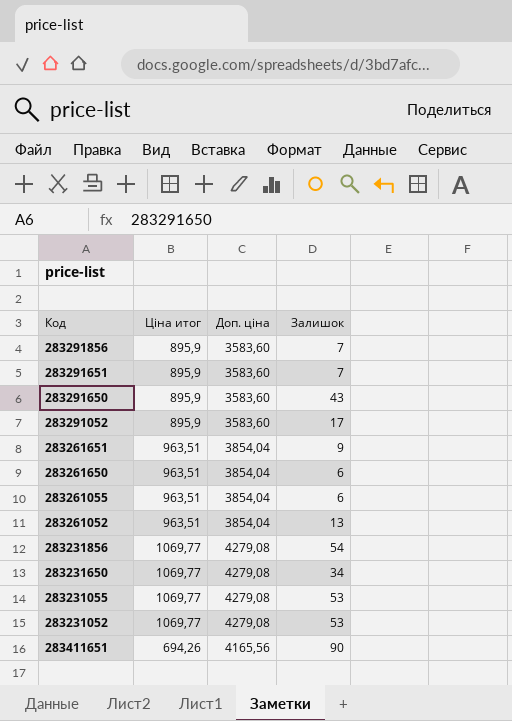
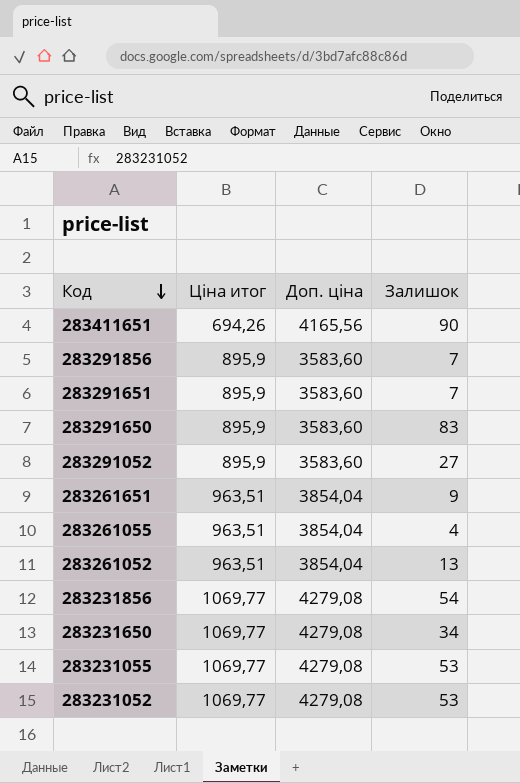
row order: none -> Код descending
row 283261650: 963,51 | 3854,04 | 6 -> none
283291650 | Залишок: 43 -> 83
283291052 | Залишок: 17 -> 27
283261055 | Залишок: 6 -> 4

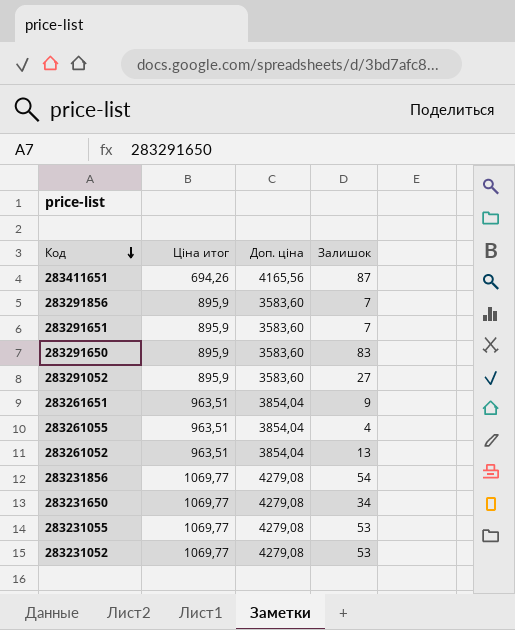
283411651 | Залишок: 90 -> 87

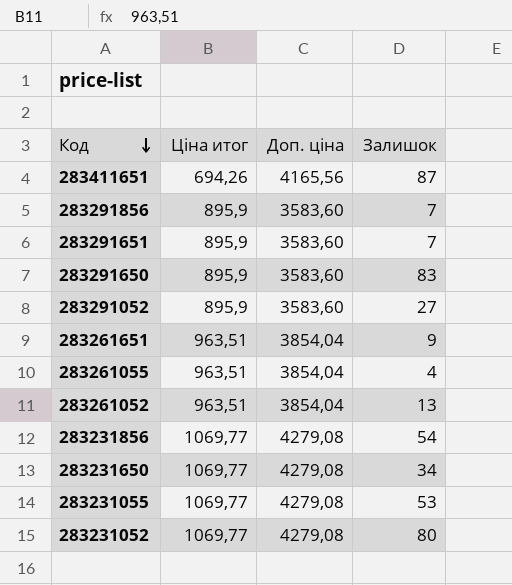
283231052 | Залишок: 53 -> 80

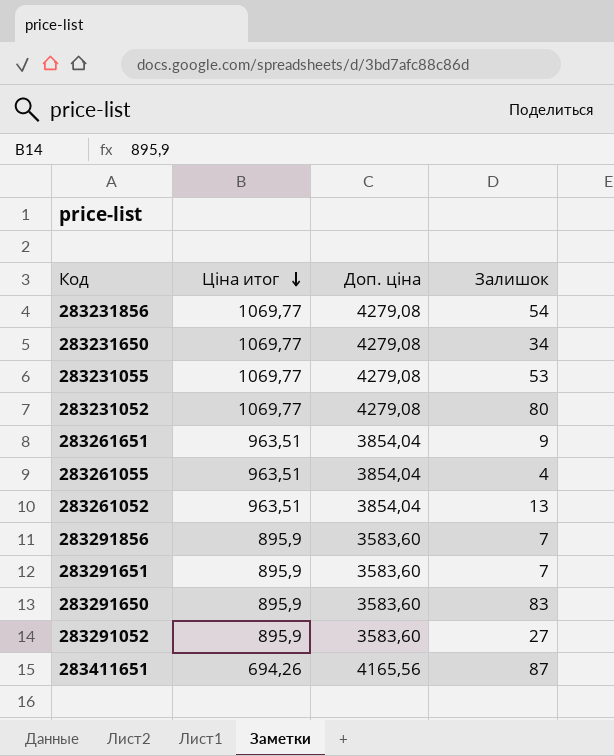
row order: Код descending -> Ціна итог descending

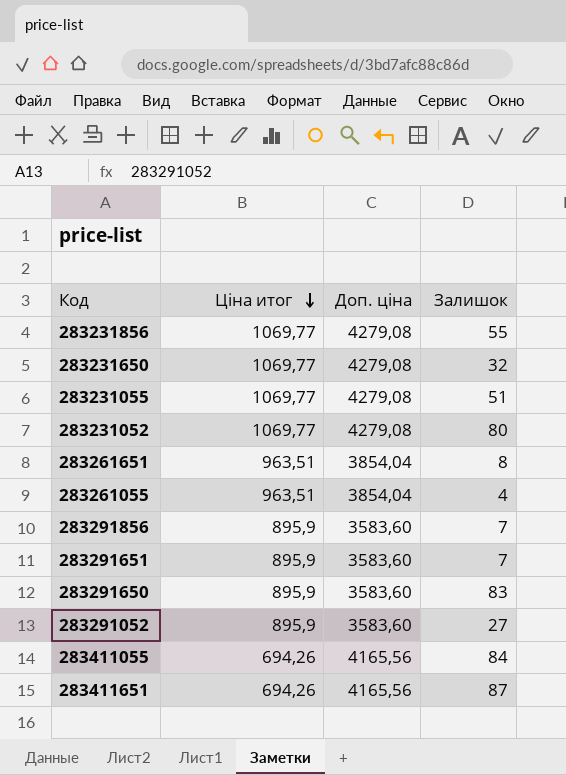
row 283261052: 963,51 | 3854,04 | 13 -> none
283231856 | Залишок: 54 -> 55
283231650 | Залишок: 34 -> 32
283231055 | Залишок: 53 -> 51
283261651 | Залишок: 9 -> 8
row 283411055: none -> 694,26 | 4165,56 | 84

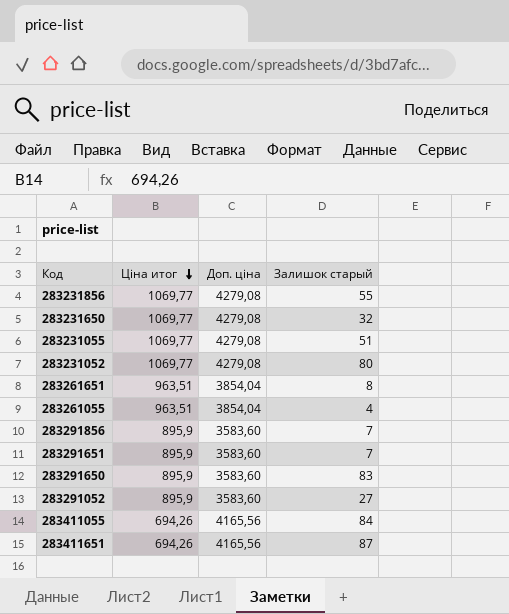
column name: Залишок -> Залишок старый

